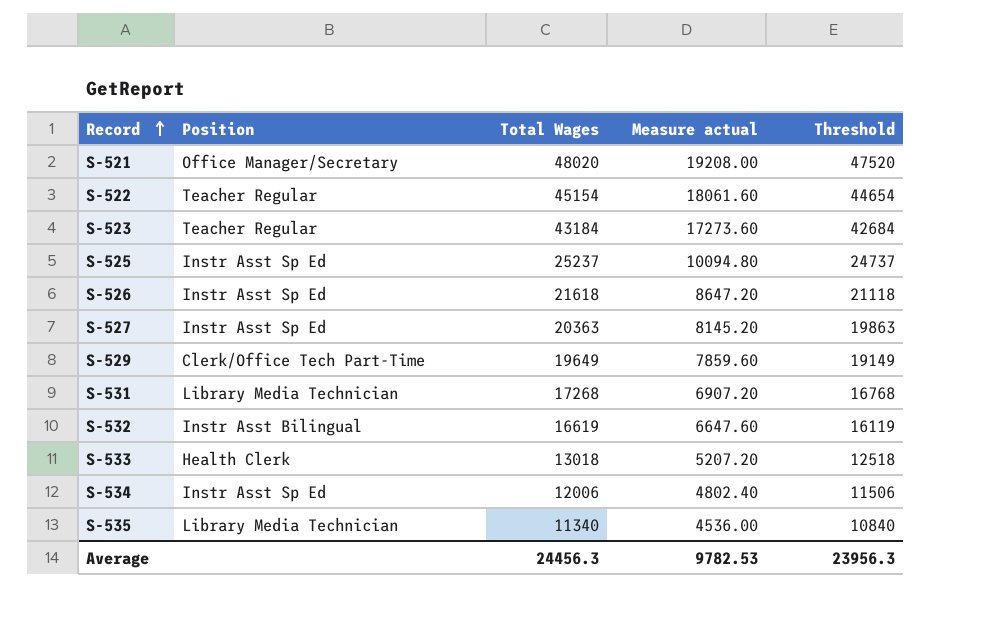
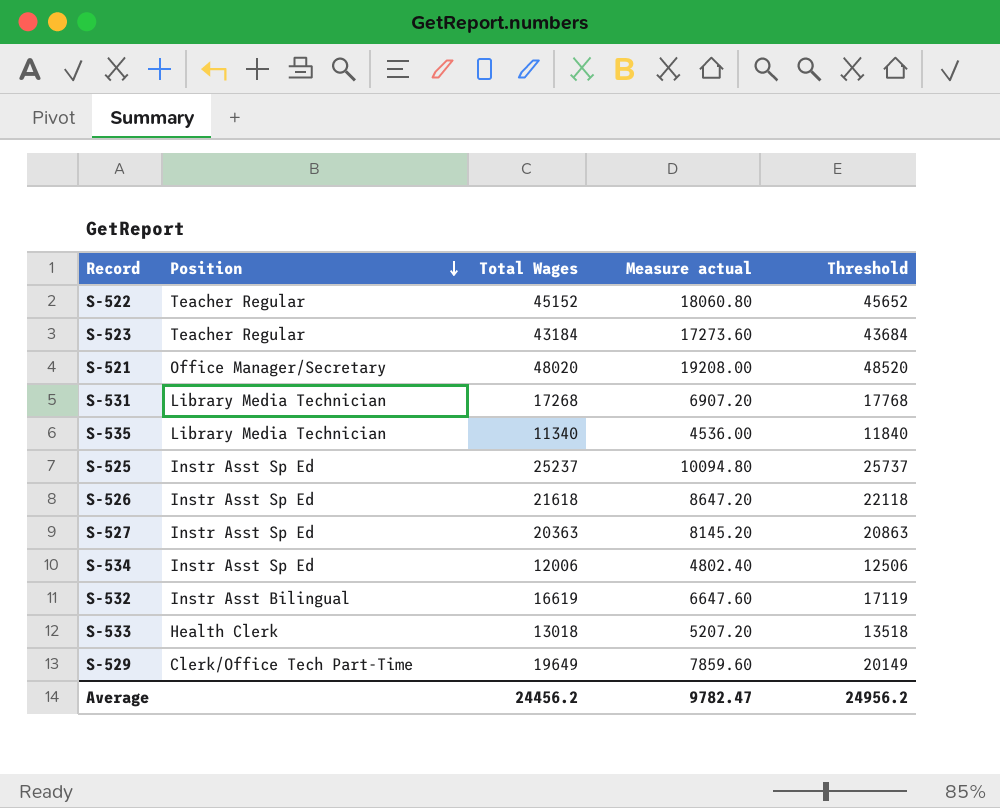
row order: Record ascending -> Position descending
column Threshold | formula: [Total Wages] - 500 -> [Total Wages] + 500
S-522 | Total Wages: 45154 -> 45152
S-522 | Measure actual: 18061.60 -> 18060.80
Average | Total Wages: 24456.3 -> 24456.2
Average | Measure actual: 9782.53 -> 9782.47
Average | Threshold: 23956.3 -> 24956.2

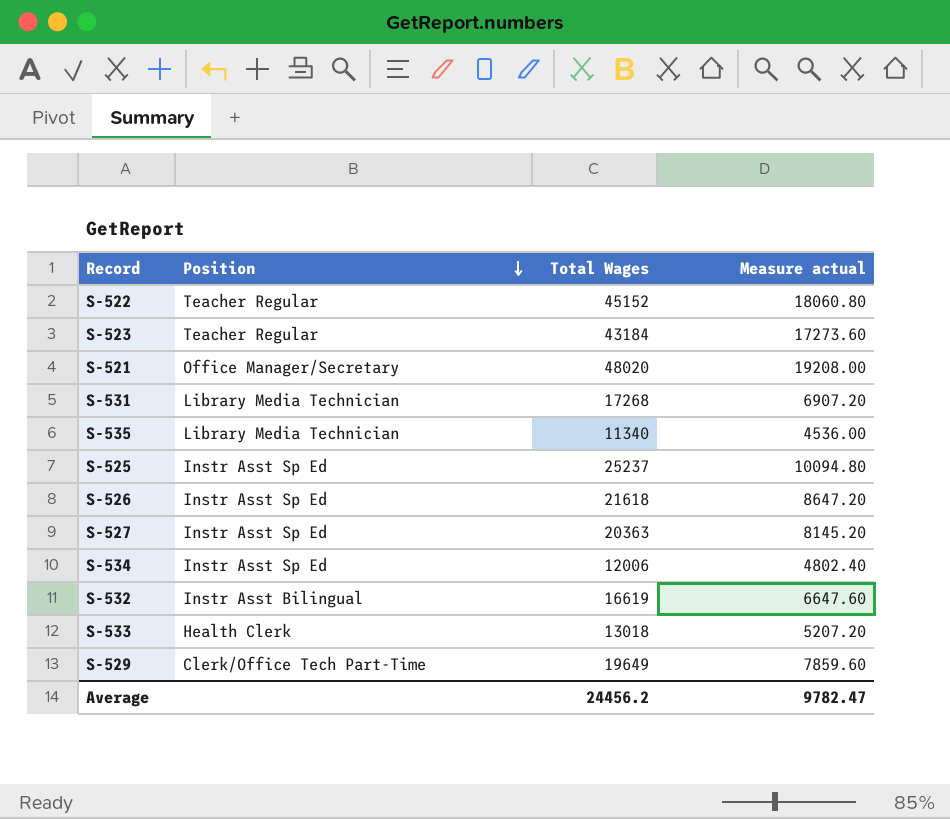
column Threshold | formula: [Total Wages] + 500 -> none

